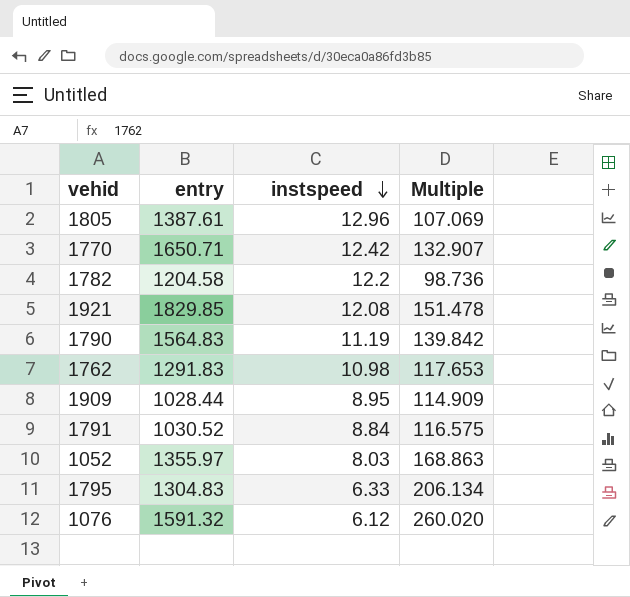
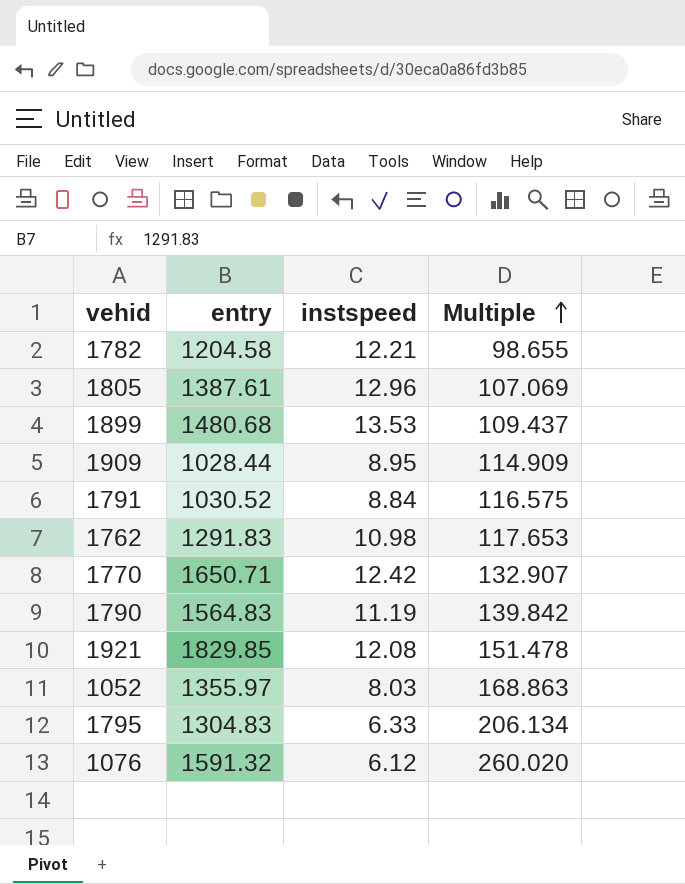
row order: instspeed descending -> Multiple ascending
1782 | instspeed: 12.2 -> 12.21
1782 | Multiple: 98.736 -> 98.655
row 1899: none -> 1480.68 | 13.53 | 109.437

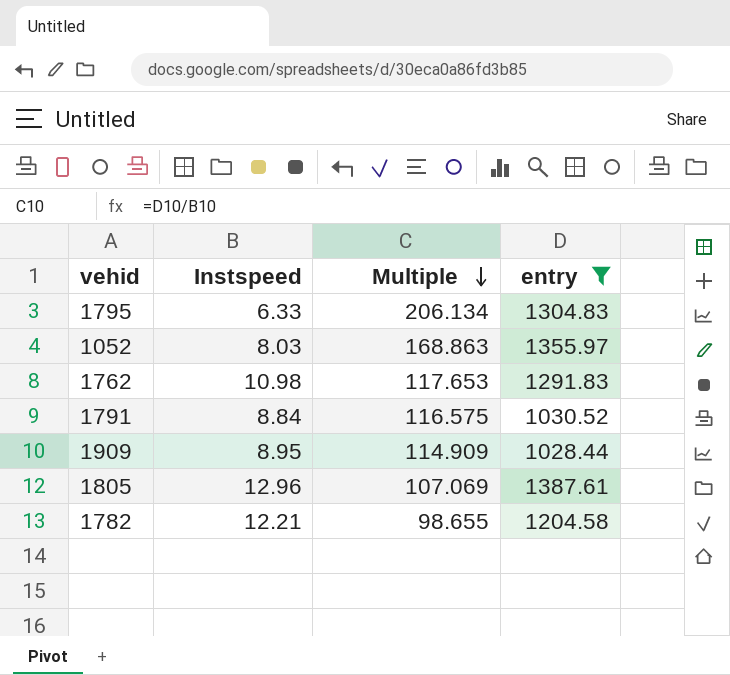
filter: none -> entry <= 1387.61
row order: Multiple ascending -> Multiple descending
column name: instspeed -> Instspeed
column entry | position: 2 -> 4

